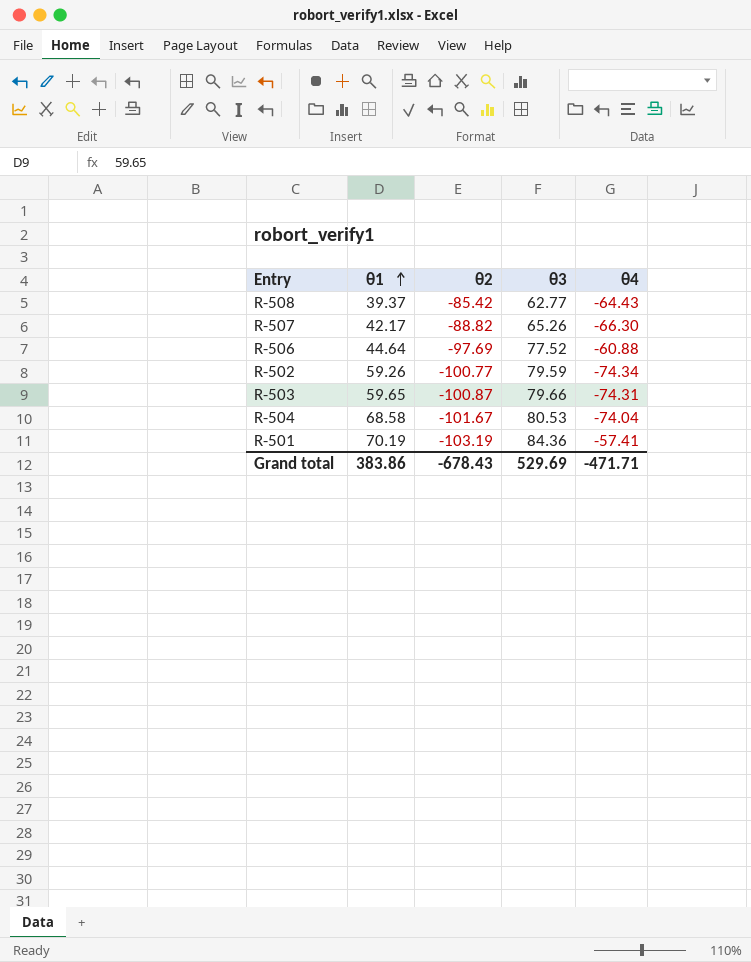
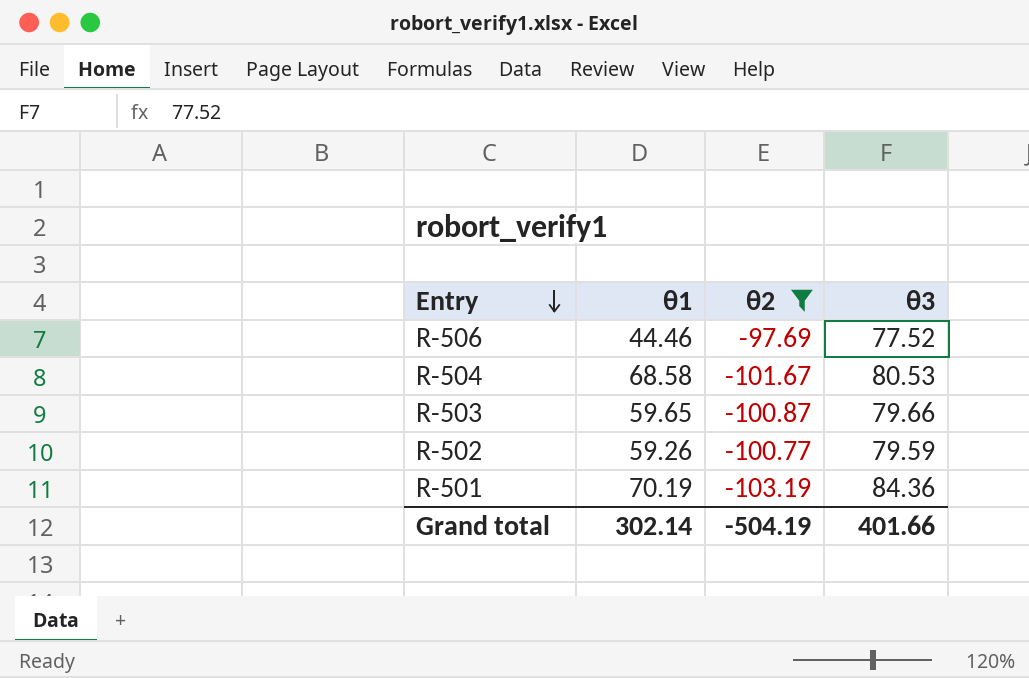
filter: none -> θ2 <= -97.69
row order: θ1 ascending -> Entry descending
column θ4 | position: 5 -> none
R-506 | θ1: 44.64 -> 44.46
Grand total | θ1: 383.86 -> 302.14
Grand total | θ2: -678.43 -> -504.19
Grand total | θ3: 529.69 -> 401.66

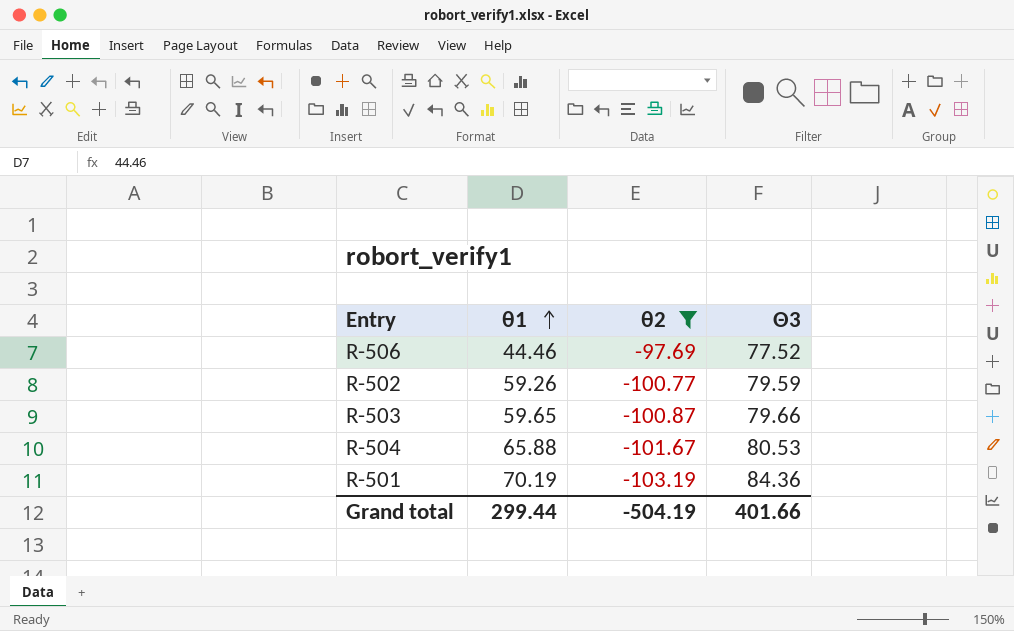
row order: Entry descending -> θ1 ascending
column name: θ3 -> Θ3
R-504 | θ1: 68.58 -> 65.88
Grand total | θ1: 302.14 -> 299.44

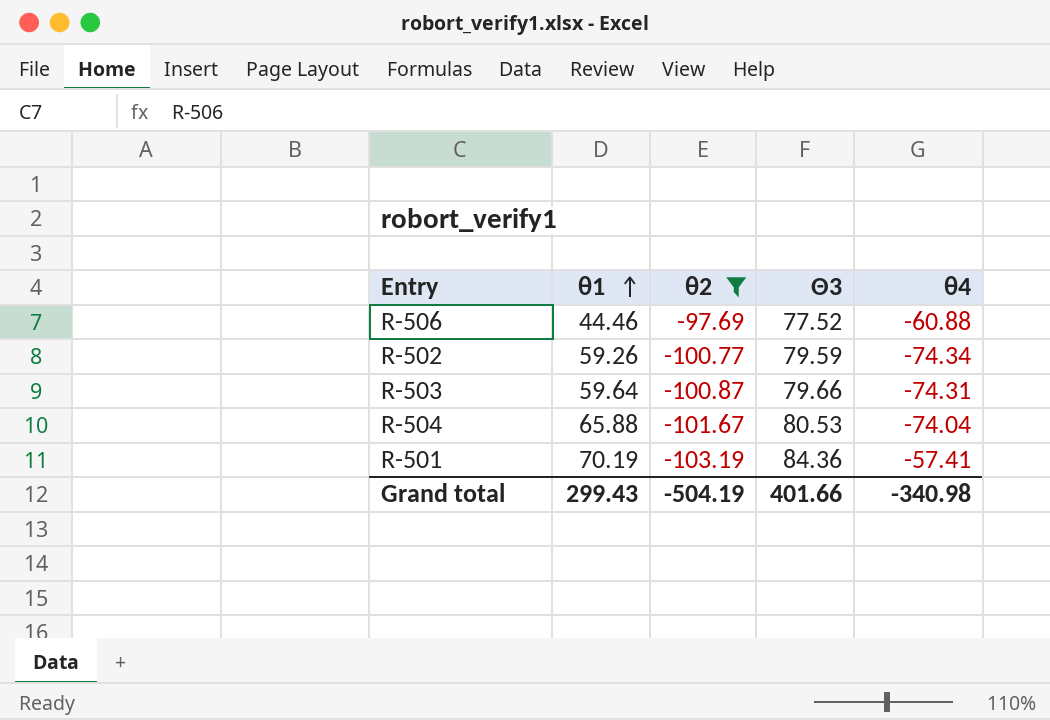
column θ4 | position: none -> 5
R-503 | θ1: 59.65 -> 59.64
Grand total | θ1: 299.44 -> 299.43

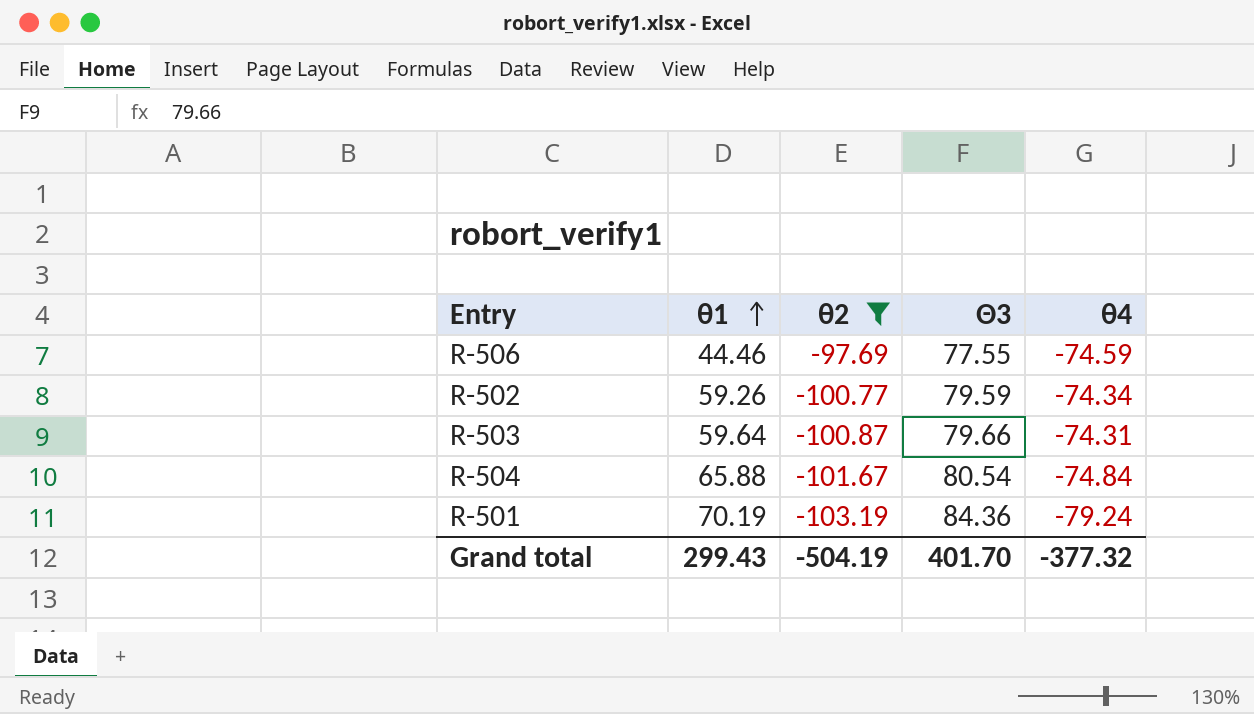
R-506 | Θ3: 77.52 -> 77.55
R-506 | θ4: -60.88 -> -74.59
R-504 | Θ3: 80.53 -> 80.54
R-504 | θ4: -74.04 -> -74.84
R-501 | θ4: -57.41 -> -79.24
Grand total | Θ3: 401.66 -> 401.70
Grand total | θ4: -340.98 -> -377.32

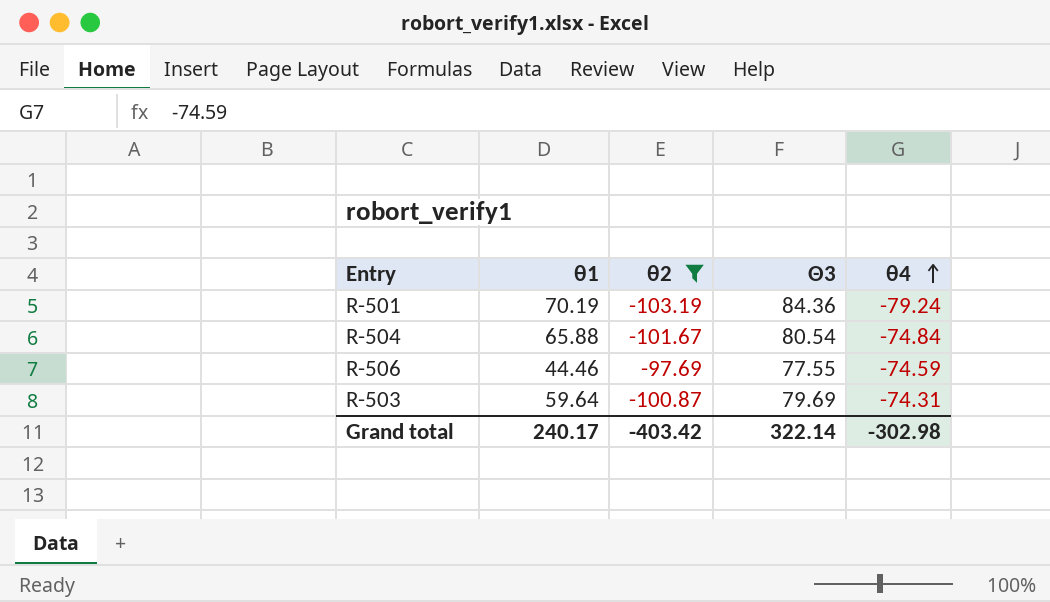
row order: θ1 ascending -> θ4 ascending
row R-502: 59.26 | -100.77 | 79.59 | -74.34 -> none
R-503 | Θ3: 79.66 -> 79.69
Grand total | θ1: 299.43 -> 240.17
Grand total | θ2: -504.19 -> -403.42
Grand total | Θ3: 401.70 -> 322.14
Grand total | θ4: -377.32 -> -302.98

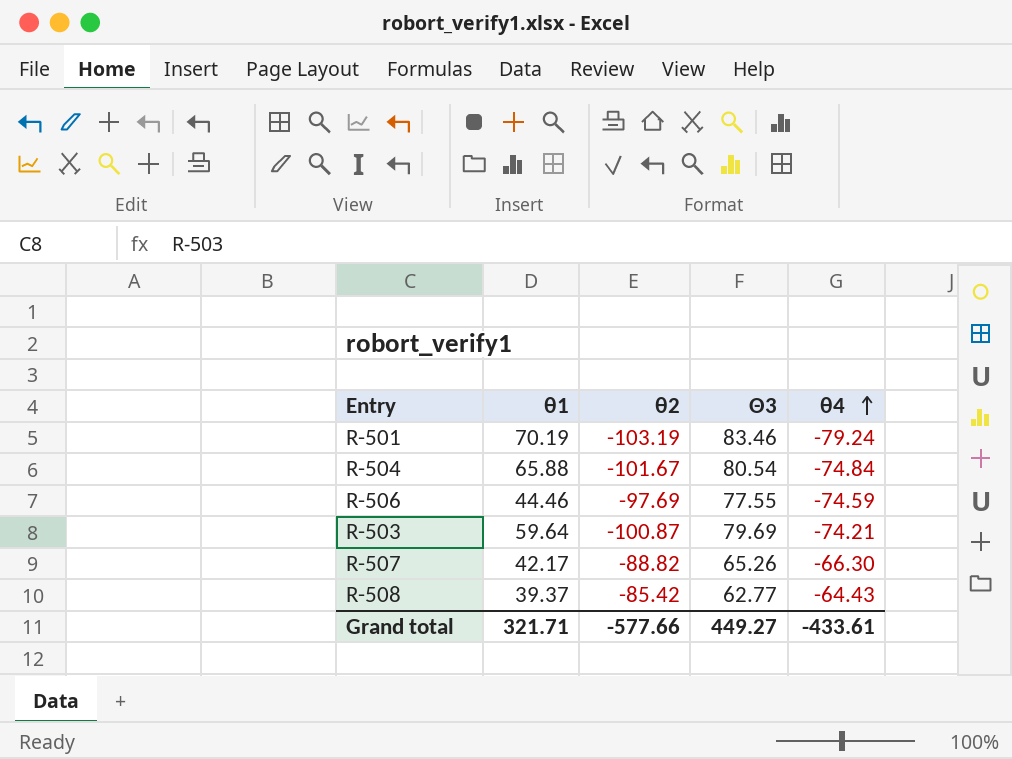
filter: θ2 <= -97.69 -> none
R-501 | Θ3: 84.36 -> 83.46
R-503 | θ4: -74.31 -> -74.21
Grand total | θ1: 240.17 -> 321.71
Grand total | θ2: -403.42 -> -577.66
Grand total | Θ3: 322.14 -> 449.27
Grand total | θ4: -302.98 -> -433.61

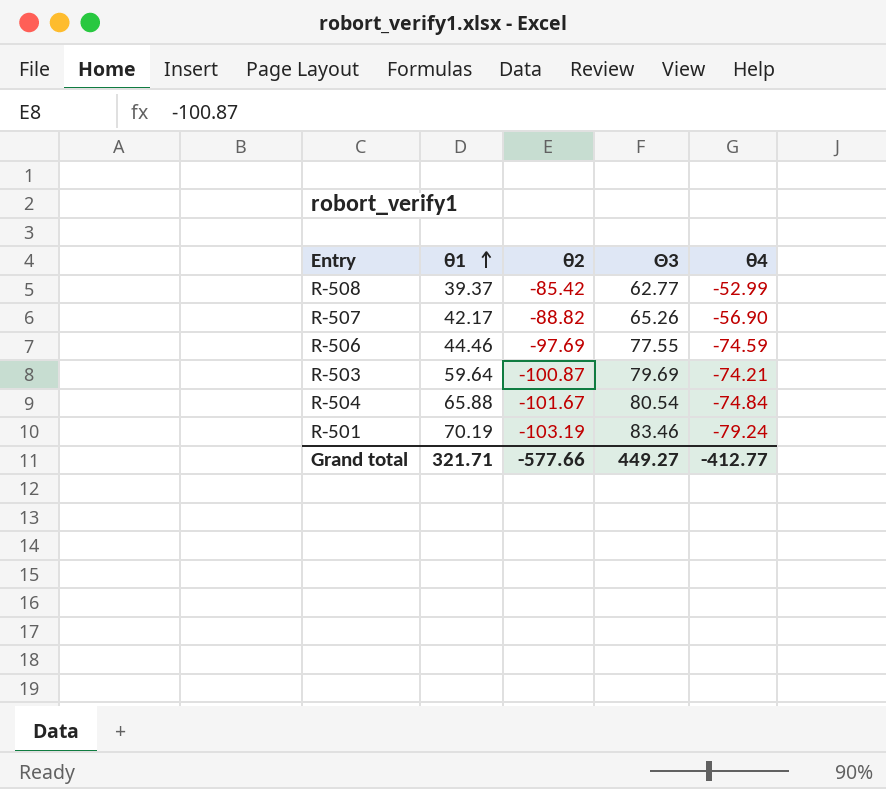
row order: θ4 ascending -> θ1 ascending
R-508 | θ4: -64.43 -> -52.99
R-507 | θ4: -66.30 -> -56.90
Grand total | θ4: -433.61 -> -412.77

